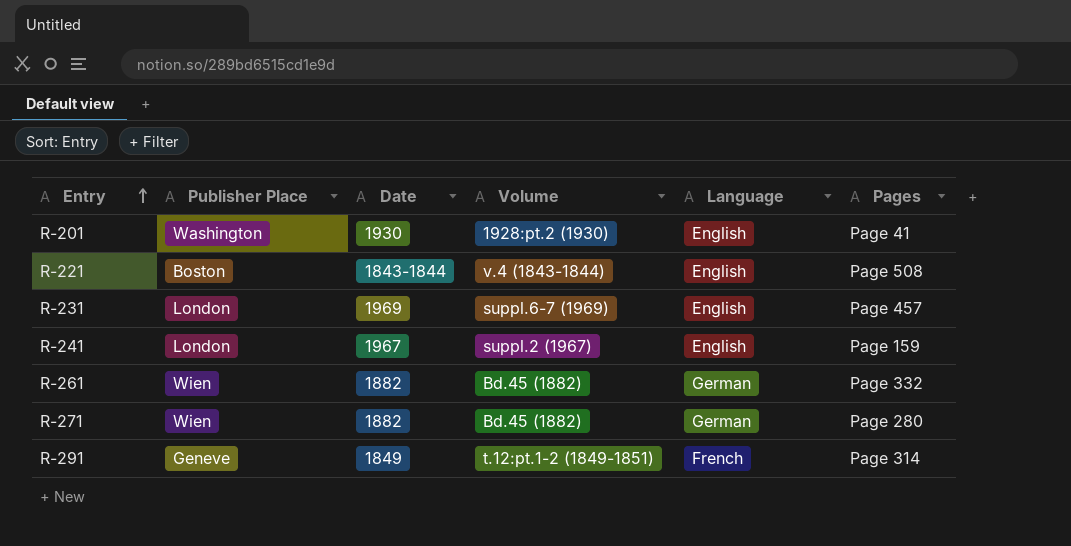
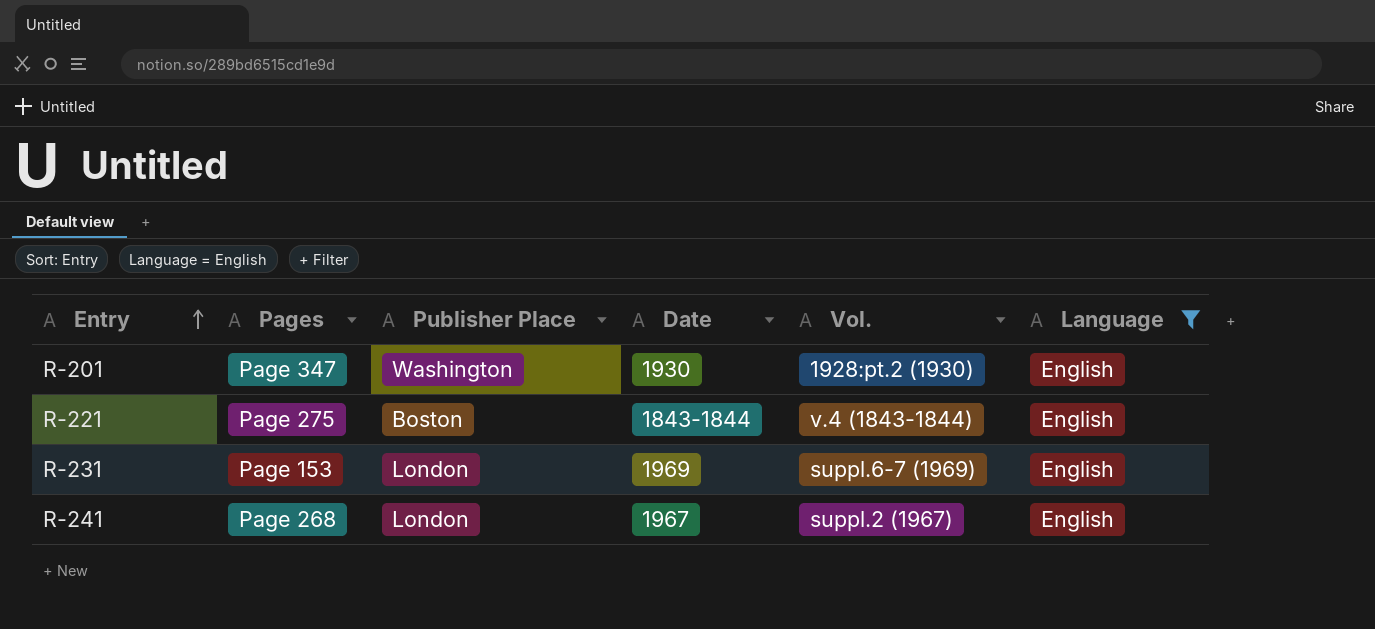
filter: none -> Language = English
column Pages | position: 6 -> 2
column name: Volume -> Vol.
R-201 | Pages: Page 41 -> Page 347
R-221 | Pages: Page 508 -> Page 275
R-231 | Pages: Page 457 -> Page 153
R-241 | Pages: Page 159 -> Page 268

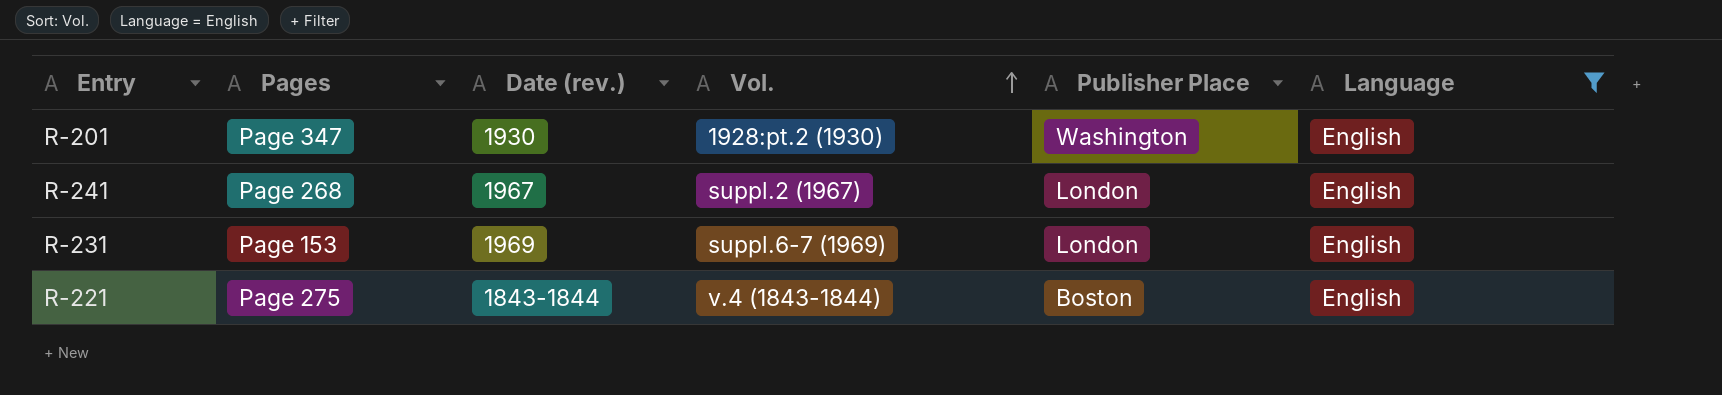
row order: Entry ascending -> Vol. ascending
column name: Date -> Date (rev.)
column Publisher Place | position: 3 -> 5

